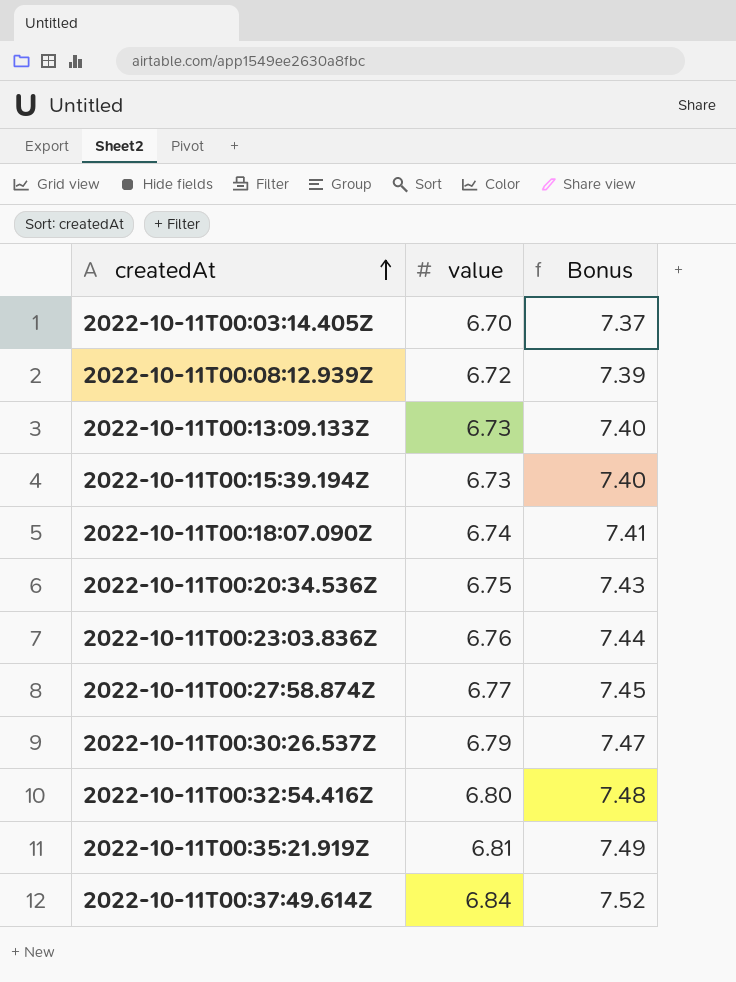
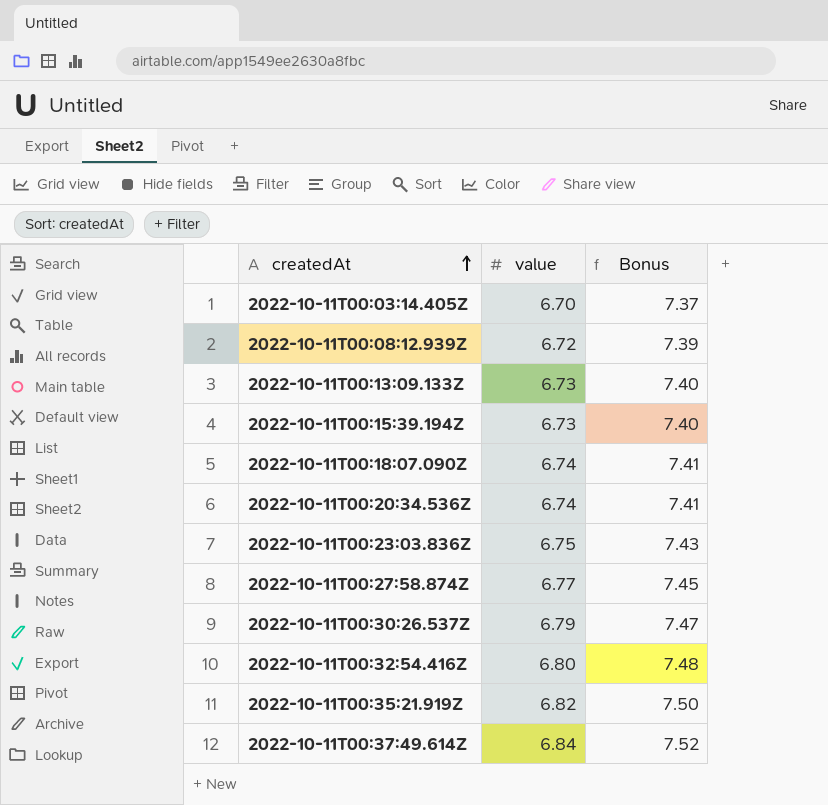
2022-10-11T00:20:34.536Z | value: 6.75 -> 6.74
2022-10-11T00:20:34.536Z | Bonus: 7.43 -> 7.41
2022-10-11T00:23:03.836Z | value: 6.76 -> 6.75
2022-10-11T00:23:03.836Z | Bonus: 7.44 -> 7.43
2022-10-11T00:35:21.919Z | value: 6.81 -> 6.82
2022-10-11T00:35:21.919Z | Bonus: 7.49 -> 7.50

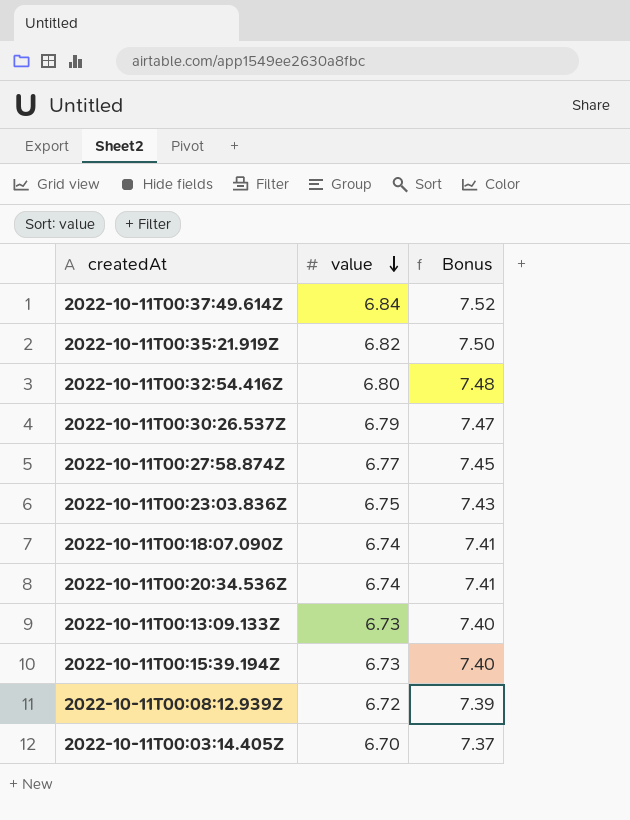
row order: createdAt ascending -> value descending

